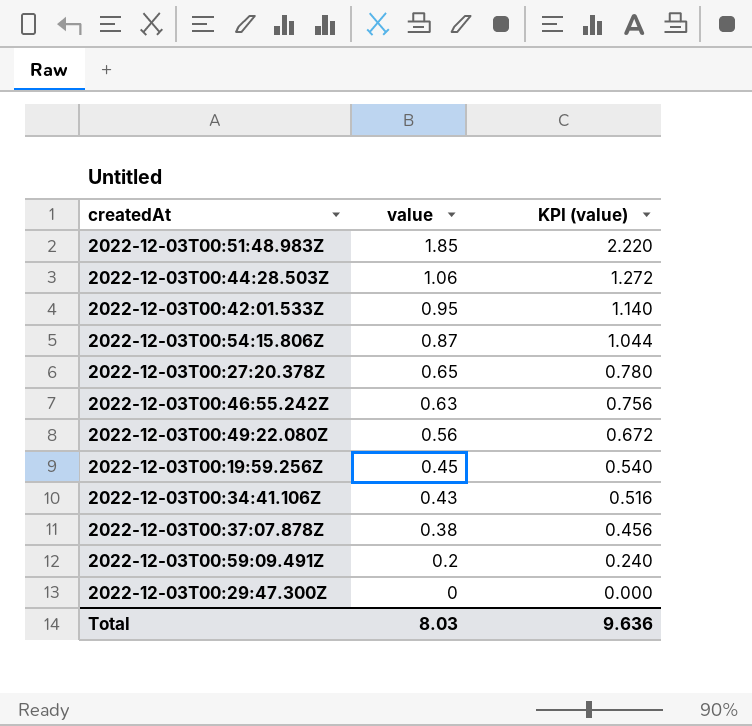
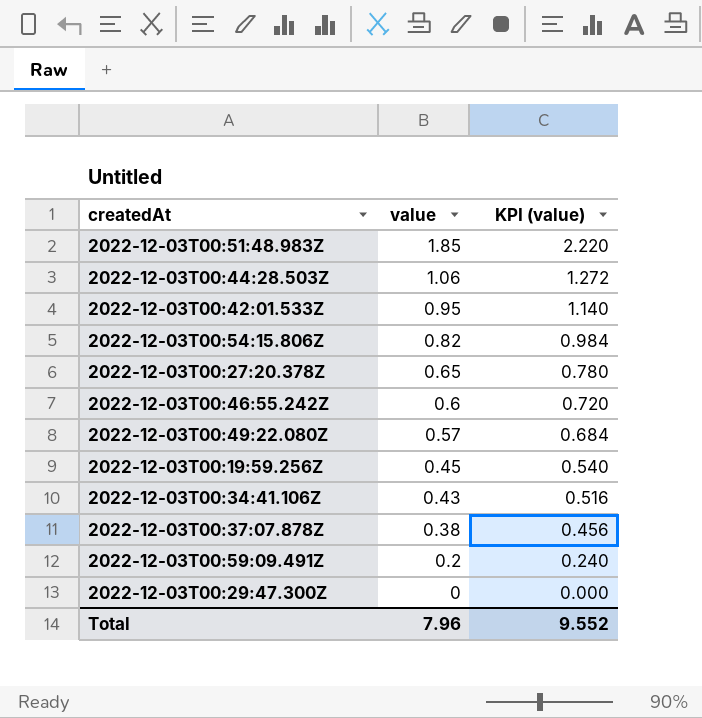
2022-12-03T00:54:15.806Z | value: 0.87 -> 0.82
2022-12-03T00:54:15.806Z | KPI (value): 1.044 -> 0.984
2022-12-03T00:46:55.242Z | value: 0.63 -> 0.6
2022-12-03T00:46:55.242Z | KPI (value): 0.756 -> 0.720
2022-12-03T00:49:22.080Z | value: 0.56 -> 0.57
2022-12-03T00:49:22.080Z | KPI (value): 0.672 -> 0.684
Total | value: 8.03 -> 7.96
Total | KPI (value): 9.636 -> 9.552

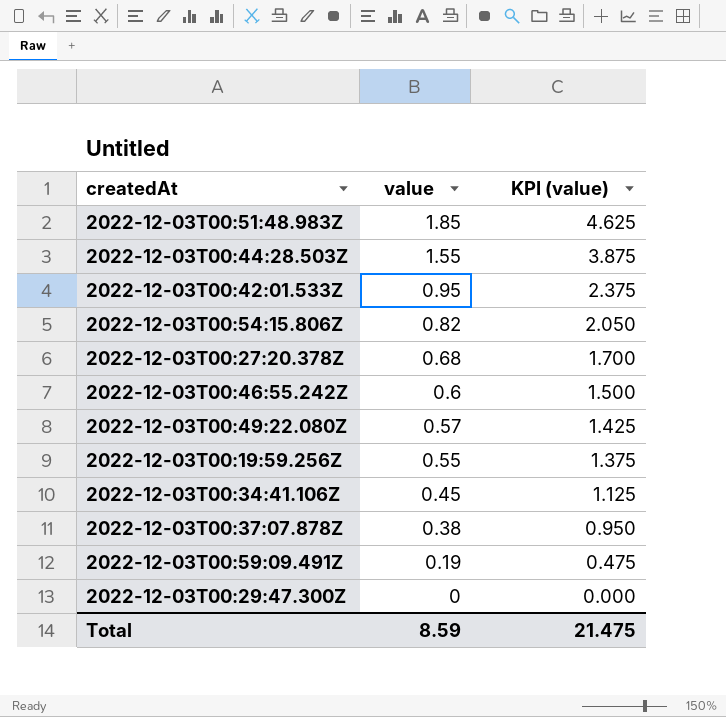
column KPI (value) | formula: [value] * 1.2 -> [value] * 2.5
2022-12-03T00:44:28.503Z | value: 1.06 -> 1.55
2022-12-03T00:27:20.378Z | value: 0.65 -> 0.68
2022-12-03T00:19:59.256Z | value: 0.45 -> 0.55
2022-12-03T00:34:41.106Z | value: 0.43 -> 0.45
2022-12-03T00:59:09.491Z | value: 0.2 -> 0.19
Total | value: 7.96 -> 8.59
Total | KPI (value): 9.552 -> 21.475

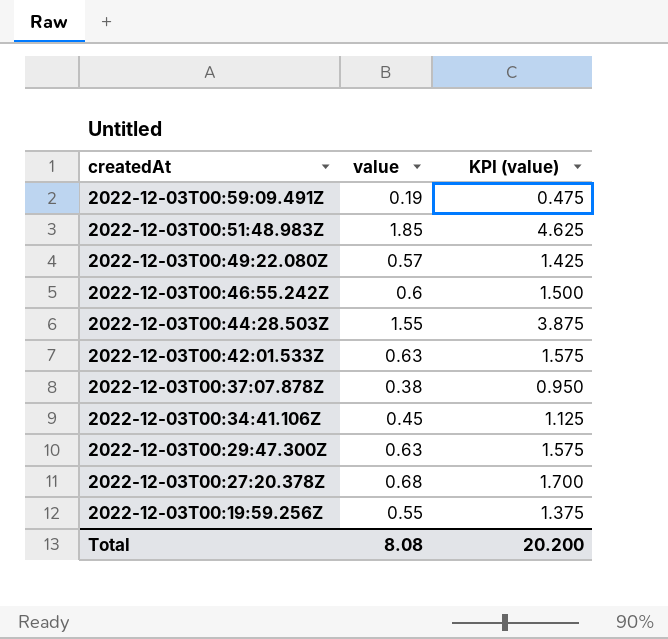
row order: value descending -> createdAt descending
row 2022-12-03T00:54:15.806Z: 0.82 | 2.050 -> none
2022-12-03T00:42:01.533Z | value: 0.95 -> 0.63
2022-12-03T00:42:01.533Z | KPI (value): 2.375 -> 1.575
2022-12-03T00:29:47.300Z | value: 0 -> 0.63
2022-12-03T00:29:47.300Z | KPI (value): 0.000 -> 1.575
Total | value: 8.59 -> 8.08
Total | KPI (value): 21.475 -> 20.200

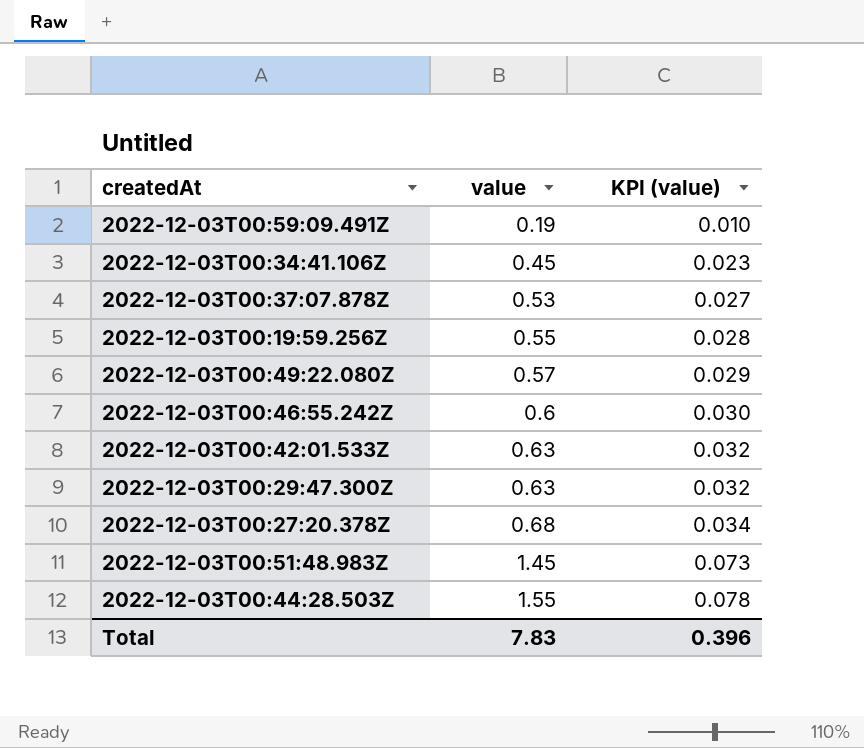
row order: createdAt descending -> value ascending
column KPI (value) | formula: [value] * 2.5 -> [value] * 0.05
2022-12-03T00:37:07.878Z | value: 0.38 -> 0.53
2022-12-03T00:51:48.983Z | value: 1.85 -> 1.45
Total | value: 8.08 -> 7.83
Total | KPI (value): 20.200 -> 0.396

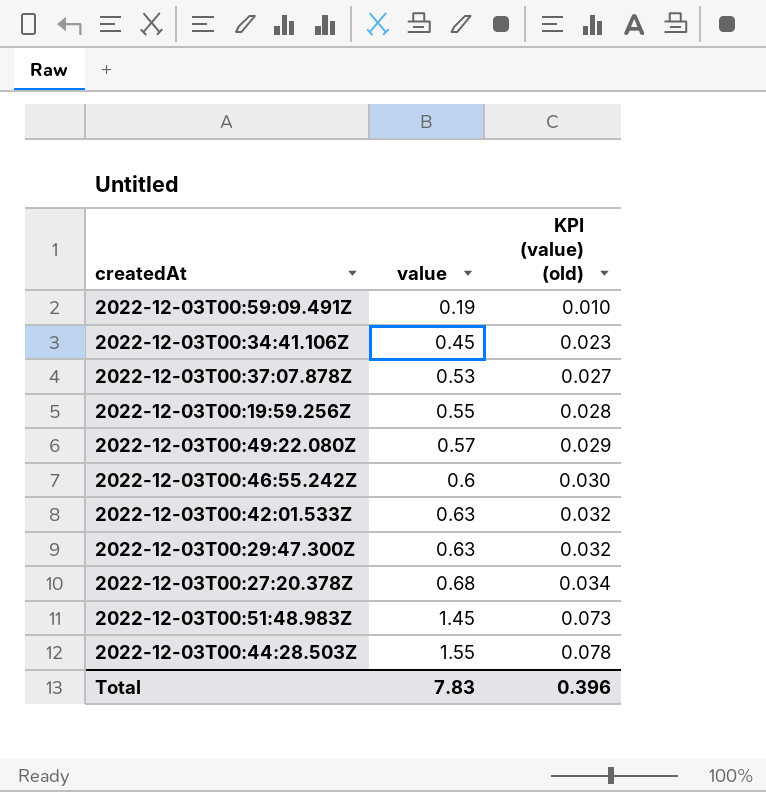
column name: KPI (value) -> KPI (value) (old)

